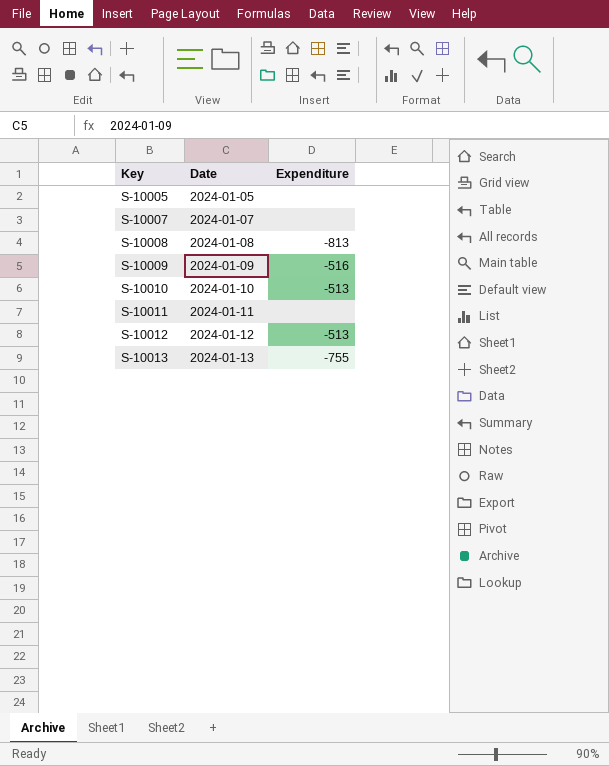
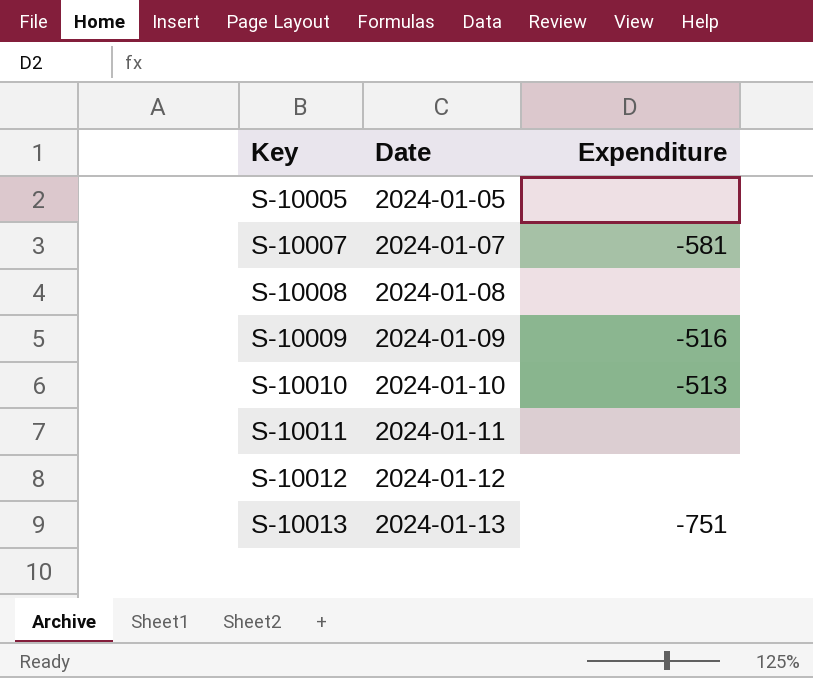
S-10007 | Expenditure: none -> -581
S-10008 | Expenditure: -813 -> none
S-10012 | Expenditure: -513 -> none
S-10013 | Expenditure: -755 -> -751

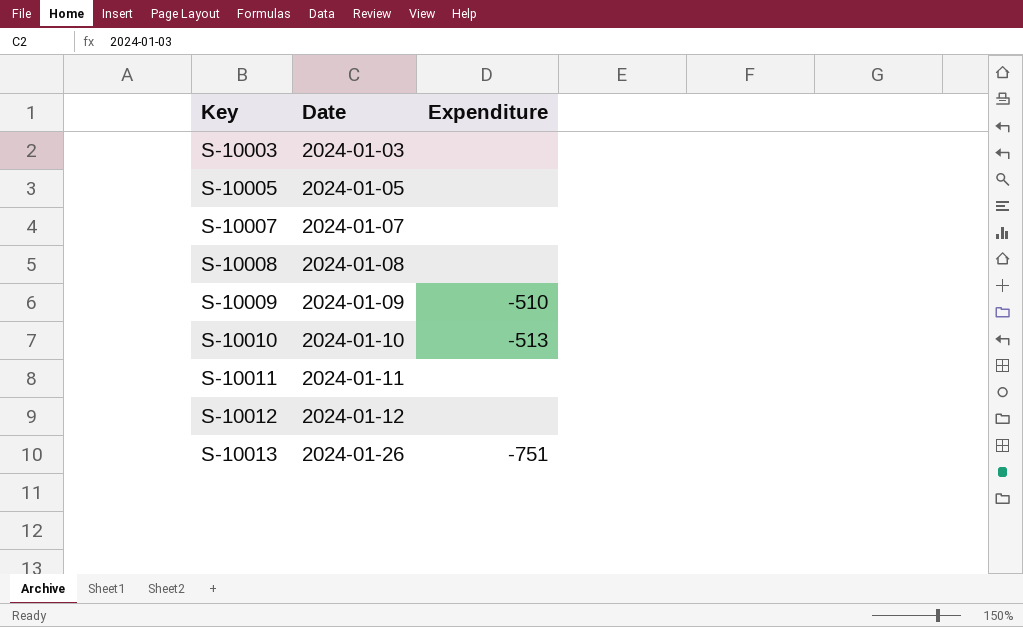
row S-10003: none -> 2024-01-03 | none
S-10007 | Expenditure: -581 -> none
S-10009 | Expenditure: -516 -> -510
S-10013 | Date: 2024-01-13 -> 2024-01-26

